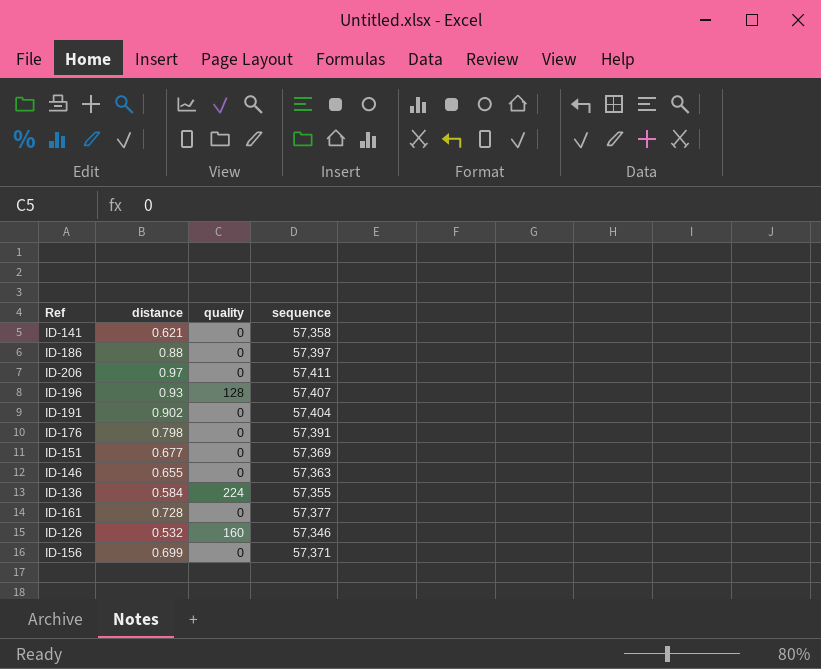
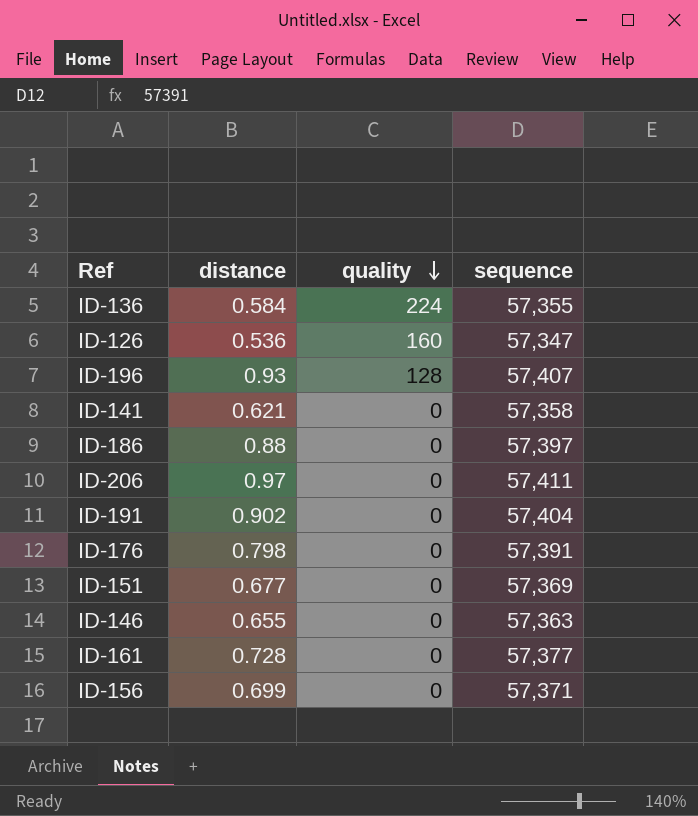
row order: none -> quality descending
ID-126 | distance: 0.532 -> 0.536
ID-126 | sequence: 57,346 -> 57,347

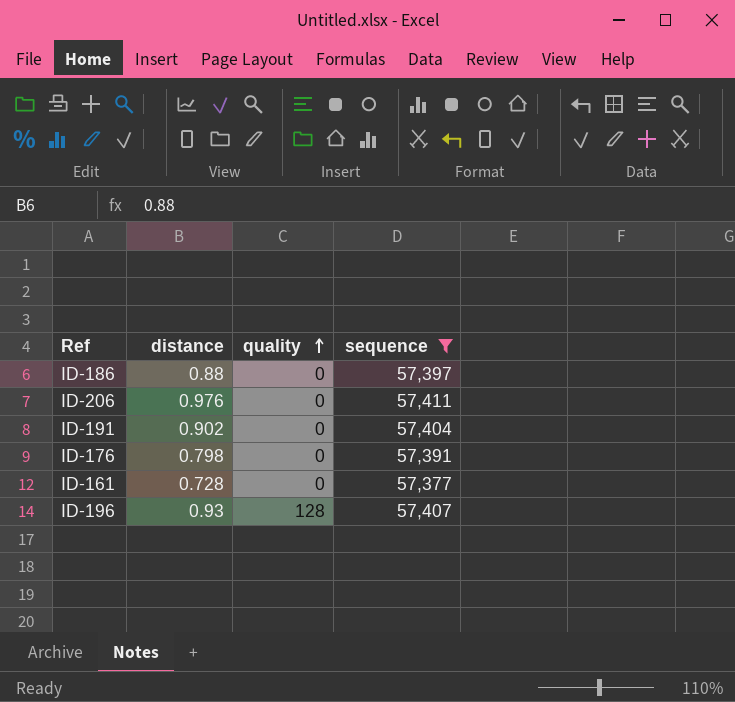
filter: none -> sequence >= 57,377
row order: quality descending -> quality ascending
ID-206 | distance: 0.97 -> 0.976

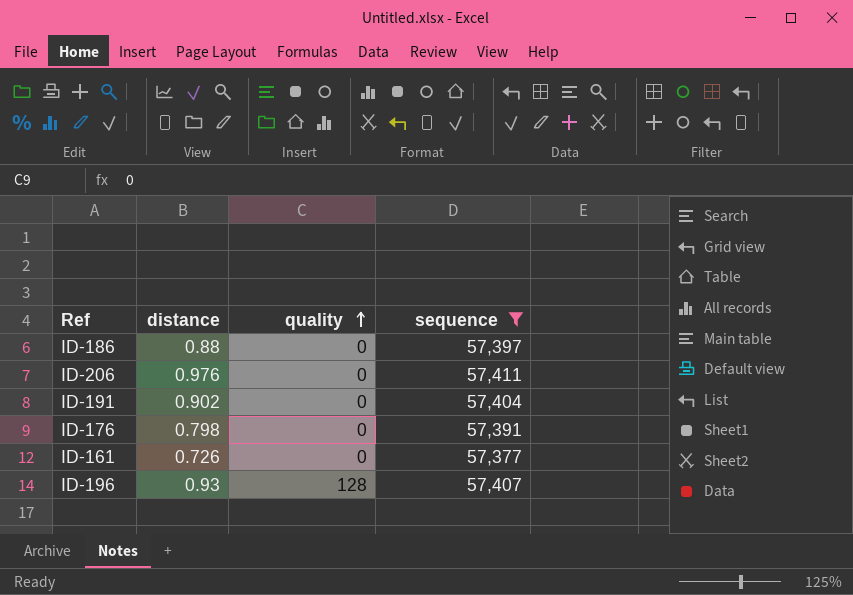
ID-161 | distance: 0.728 -> 0.726

